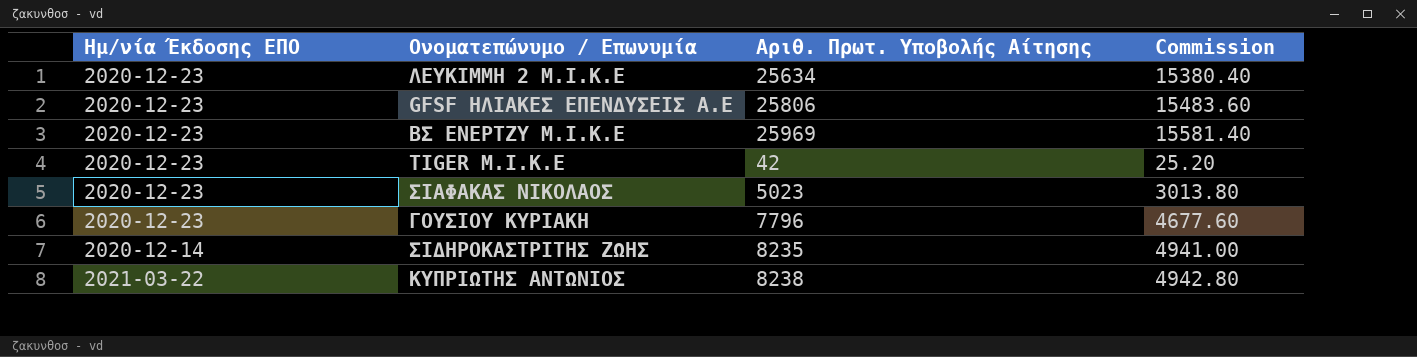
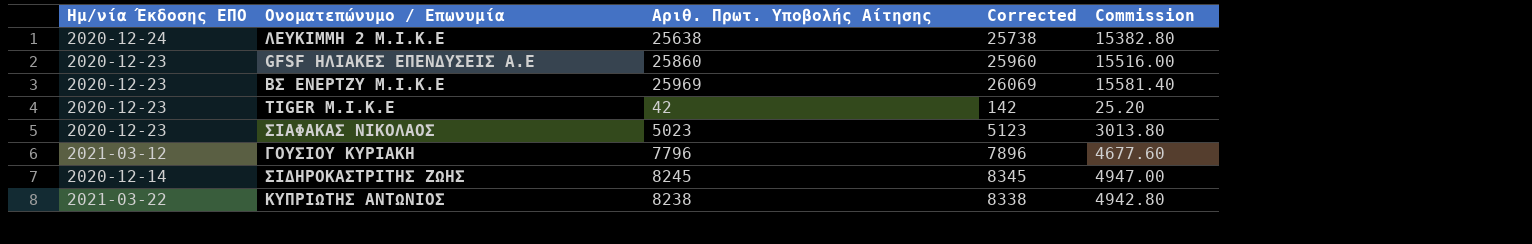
column Corrected | formula: none -> [Αριθ. Πρωτ. Υποβολής Αίτησης] + 100
ΛΕΥΚΙΜΜΗ 2 Μ.Ι.Κ.Ε | Ημ/νία Έκδοσης ΕΠΟ: 2020-12-23 -> 2020-12-24
ΛΕΥΚΙΜΜΗ 2 Μ.Ι.Κ.Ε | Αριθ. Πρωτ. Υποβολής Αίτησης: 25634 -> 25638
ΛΕΥΚΙΜΜΗ 2 Μ.Ι.Κ.Ε | Commission: 15380.40 -> 15382.80
GFSF ΗΛΙΑΚΕΣ ΕΠΕΝΔΥΣΕΙΣ Α.Ε | Αριθ. Πρωτ. Υποβολής Αίτησης: 25806 -> 25860
GFSF ΗΛΙΑΚΕΣ ΕΠΕΝΔΥΣΕΙΣ Α.Ε | Commission: 15483.60 -> 15516.00
ΓΟΥΣΙΟΥ ΚΥΡΙΑΚΗ | Ημ/νία Έκδοσης ΕΠΟ: 2020-12-23 -> 2021-03-12
ΣΙΔΗΡΟΚΑΣΤΡΙΤΗΣ ΖΩΗΣ | Αριθ. Πρωτ. Υποβολής Αίτησης: 8235 -> 8245
ΣΙΔΗΡΟΚΑΣΤΡΙΤΗΣ ΖΩΗΣ | Commission: 4941.00 -> 4947.00

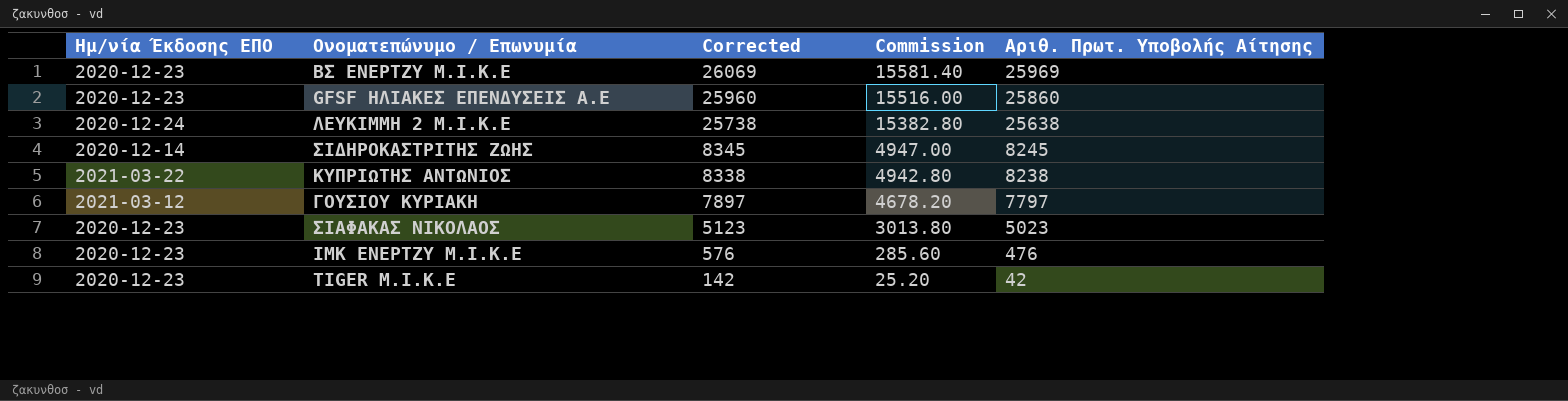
row order: none -> Corrected descending
column Αριθ. Πρωτ. Υποβολής Αίτησης | position: 3 -> 5
ΓΟΥΣΙΟΥ ΚΥΡΙΑΚΗ | Corrected: 7896 -> 7897
ΓΟΥΣΙΟΥ ΚΥΡΙΑΚΗ | Commission: 4677.60 -> 4678.20
ΓΟΥΣΙΟΥ ΚΥΡΙΑΚΗ | Αριθ. Πρωτ. Υποβολής Αίτησης: 7796 -> 7797
row ΙΜΚ ΕΝΕΡΤΖΥ Μ.Ι.Κ.Ε: none -> 2020-12-23 | 576 | 285.60 | 476

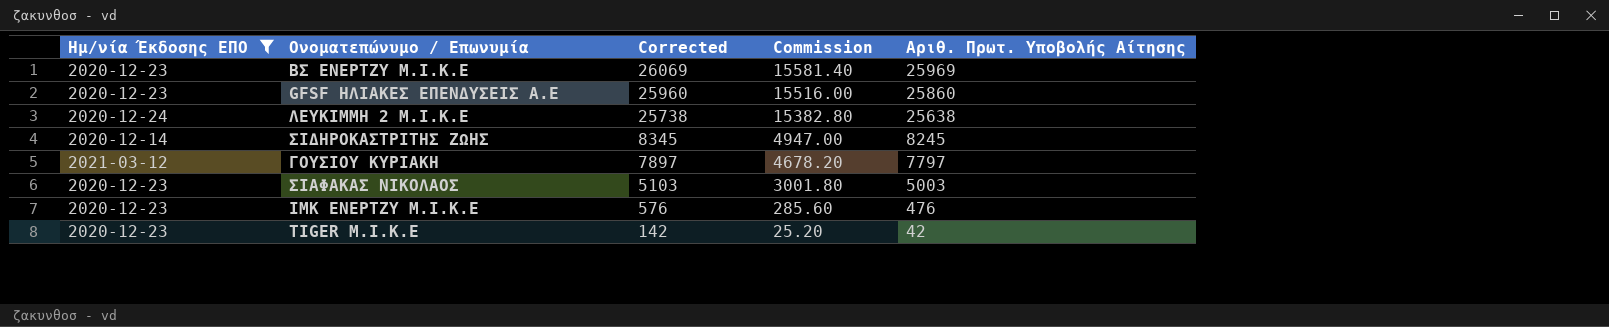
filter: none -> Ημ/νία Έκδοσης ΕΠΟ != 2021-03-22
ΣΙΑΦΑΚΑΣ ΝΙΚΟΛΑΟΣ | Corrected: 5123 -> 5103
ΣΙΑΦΑΚΑΣ ΝΙΚΟΛΑΟΣ | Commission: 3013.80 -> 3001.80
ΣΙΑΦΑΚΑΣ ΝΙΚΟΛΑΟΣ | Αριθ. Πρωτ. Υποβολής Αίτησης: 5023 -> 5003

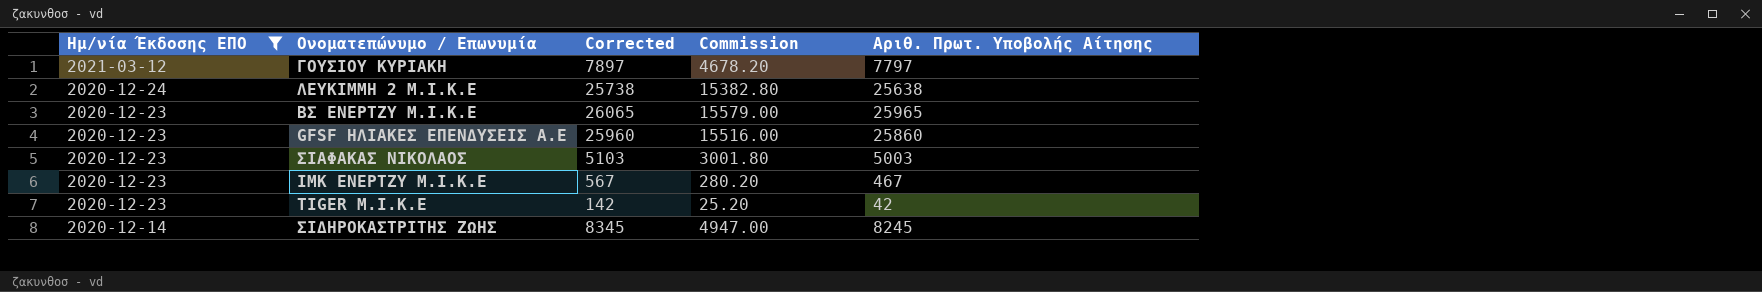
row order: Corrected descending -> Ημ/νία Έκδοσης ΕΠΟ descending
ΒΣ ΕΝΕΡΤΖΥ Μ.Ι.Κ.Ε | Corrected: 26069 -> 26065
ΒΣ ΕΝΕΡΤΖΥ Μ.Ι.Κ.Ε | Commission: 15581.40 -> 15579.00
ΒΣ ΕΝΕΡΤΖΥ Μ.Ι.Κ.Ε | Αριθ. Πρωτ. Υποβολής Αίτησης: 25969 -> 25965
ΙΜΚ ΕΝΕΡΤΖΥ Μ.Ι.Κ.Ε | Corrected: 576 -> 567
ΙΜΚ ΕΝΕΡΤΖΥ Μ.Ι.Κ.Ε | Commission: 285.60 -> 280.20
ΙΜΚ ΕΝΕΡΤΖΥ Μ.Ι.Κ.Ε | Αριθ. Πρωτ. Υποβολής Αίτησης: 476 -> 467

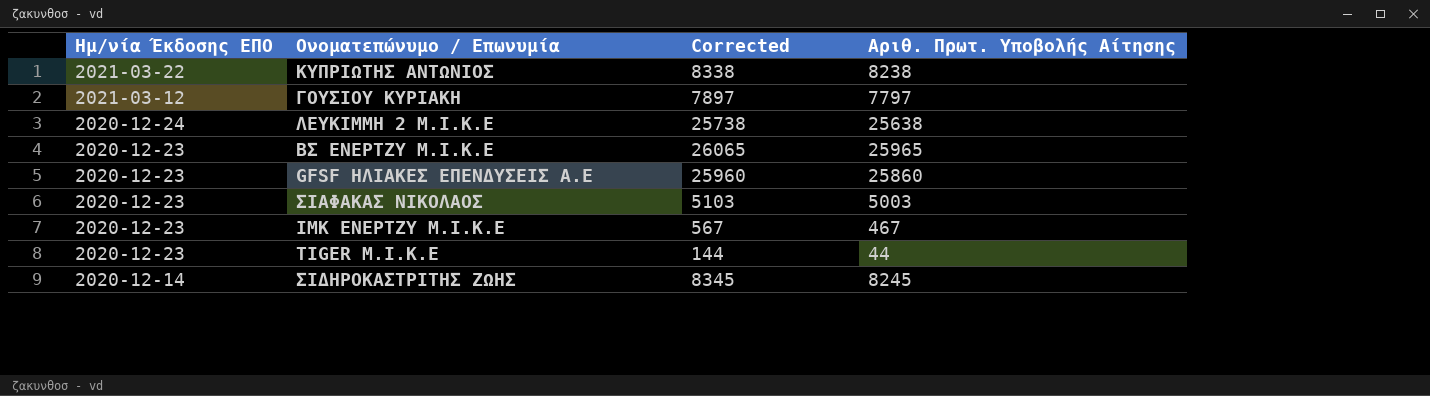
filter: Ημ/νία Έκδοσης ΕΠΟ != 2021-03-22 -> none
column Commission | formula: [Αριθ. Πρωτ. Υποβολής Αίτησης] * 0.6 -> none
TIGER Μ.Ι.Κ.Ε | Corrected: 142 -> 144
TIGER Μ.Ι.Κ.Ε | Αριθ. Πρωτ. Υποβολής Αίτησης: 42 -> 44

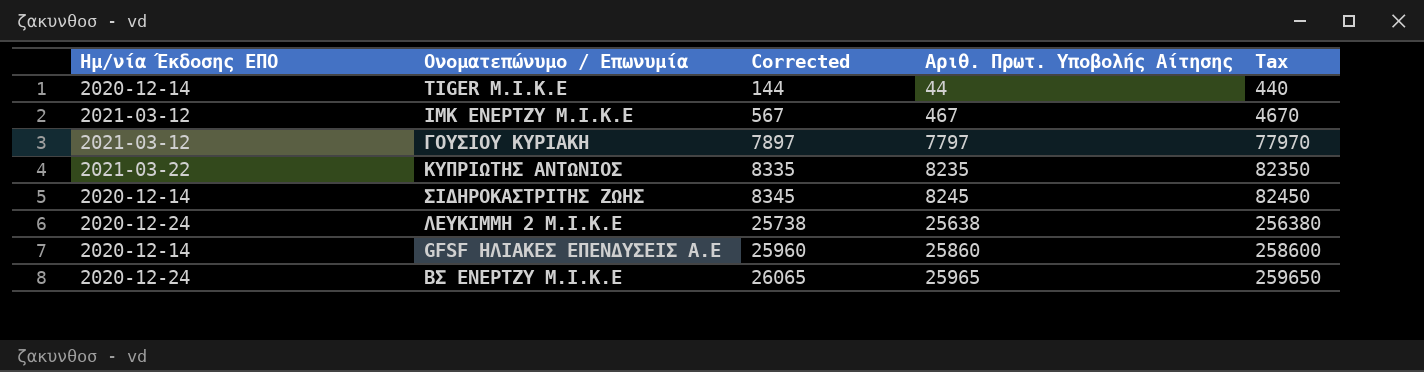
row order: Ημ/νία Έκδοσης ΕΠΟ descending -> Corrected ascending
column Tax | formula: none -> [Αριθ. Πρωτ. Υποβολής Αίτησης] * 10
row ΣΙΑΦΑΚΑΣ ΝΙΚΟΛΑΟΣ: 2020-12-23 | 5103 | 5003 -> none
TIGER Μ.Ι.Κ.Ε | Ημ/νία Έκδοσης ΕΠΟ: 2020-12-23 -> 2020-12-14
ΙΜΚ ΕΝΕΡΤΖΥ Μ.Ι.Κ.Ε | Ημ/νία Έκδοσης ΕΠΟ: 2020-12-23 -> 2021-03-12
ΚΥΠΡΙΩΤΗΣ ΑΝΤΩΝΙΟΣ | Corrected: 8338 -> 8335
ΚΥΠΡΙΩΤΗΣ ΑΝΤΩΝΙΟΣ | Αριθ. Πρωτ. Υποβολής Αίτησης: 8238 -> 8235
GFSF ΗΛΙΑΚΕΣ ΕΠΕΝΔΥΣΕΙΣ Α.Ε | Ημ/νία Έκδοσης ΕΠΟ: 2020-12-23 -> 2020-12-14
ΒΣ ΕΝΕΡΤΖΥ Μ.Ι.Κ.Ε | Ημ/νία Έκδοσης ΕΠΟ: 2020-12-23 -> 2020-12-24

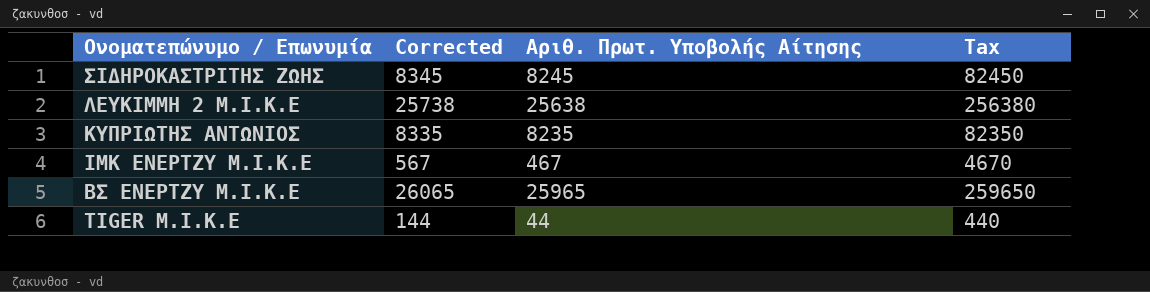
row order: Corrected ascending -> Ονοματεπώνυμο / Επωνυμία descending
column Ημ/νία Έκδοσης ΕΠΟ | position: 1 -> none
row ΓΟΥΣΙΟΥ ΚΥΡΙΑΚΗ: 2021-03-12 | 7897 | 7797 | 77970 -> none
row GFSF ΗΛΙΑΚΕΣ ΕΠΕΝΔΥΣΕΙΣ Α.Ε: 2020-12-14 | 25960 | 25860 | 258600 -> none

